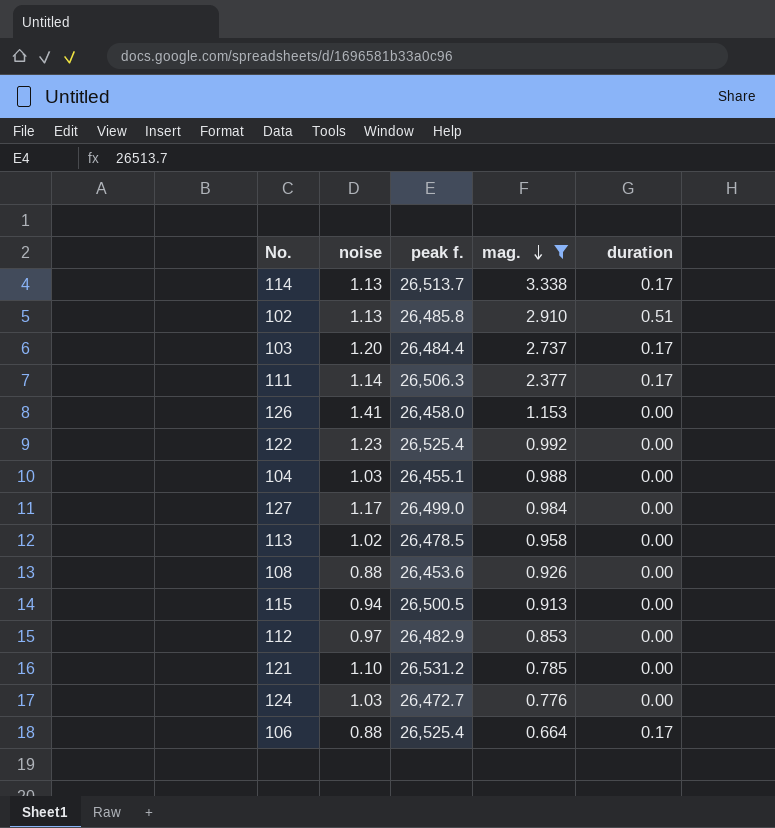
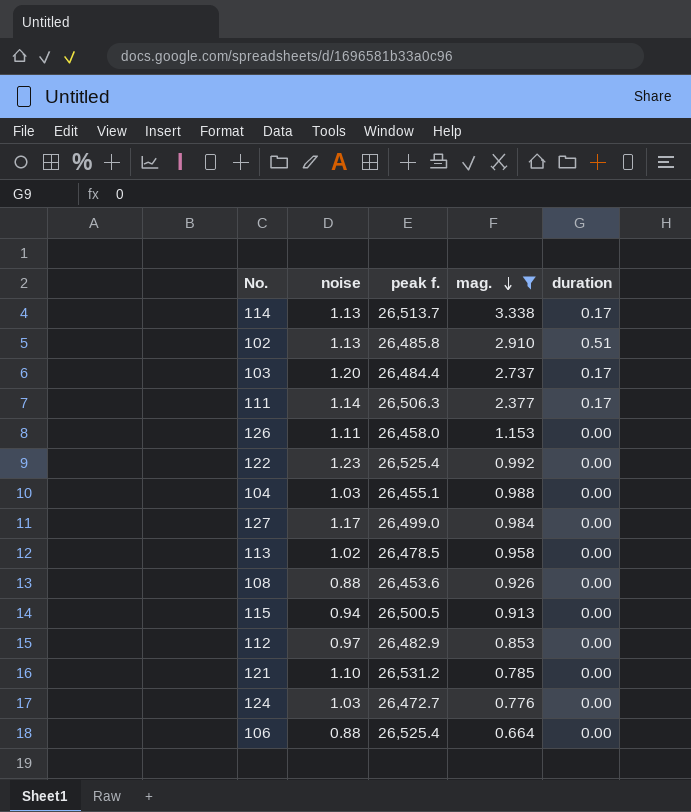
126 | noise: 1.41 -> 1.11
106 | duration: 0.17 -> 0.00

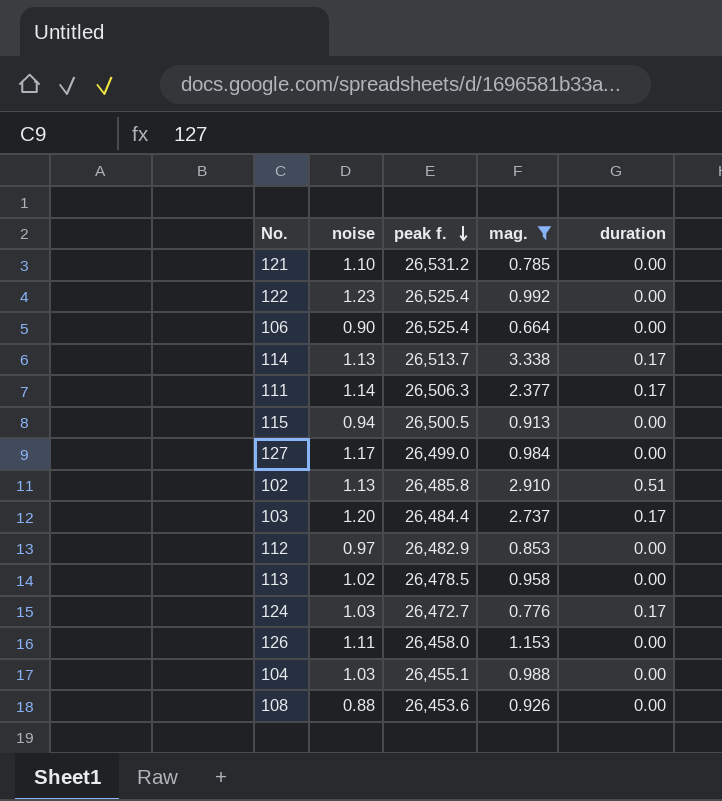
row order: mag. descending -> peak f. descending
106 | noise: 0.88 -> 0.90
124 | duration: 0.00 -> 0.17

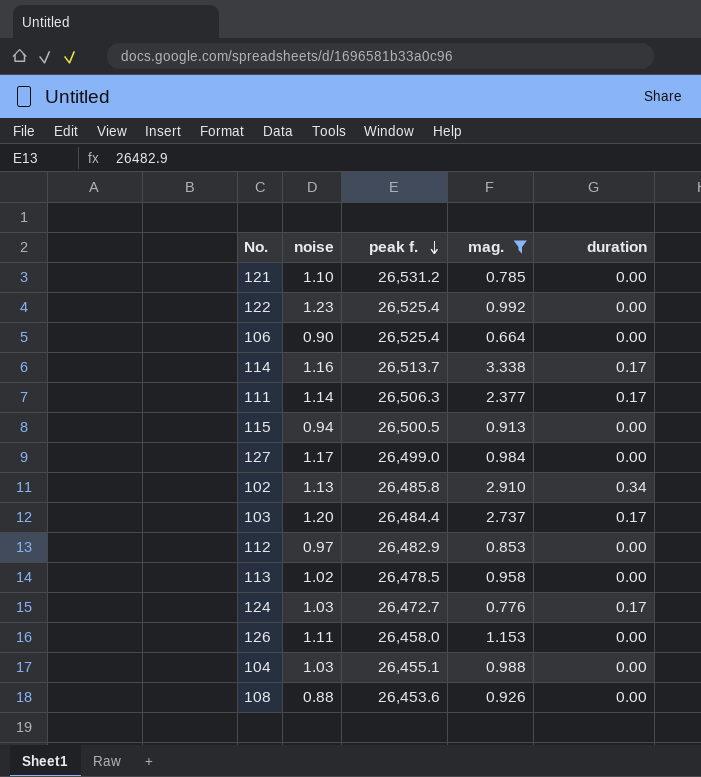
114 | noise: 1.13 -> 1.16
102 | duration: 0.51 -> 0.34

